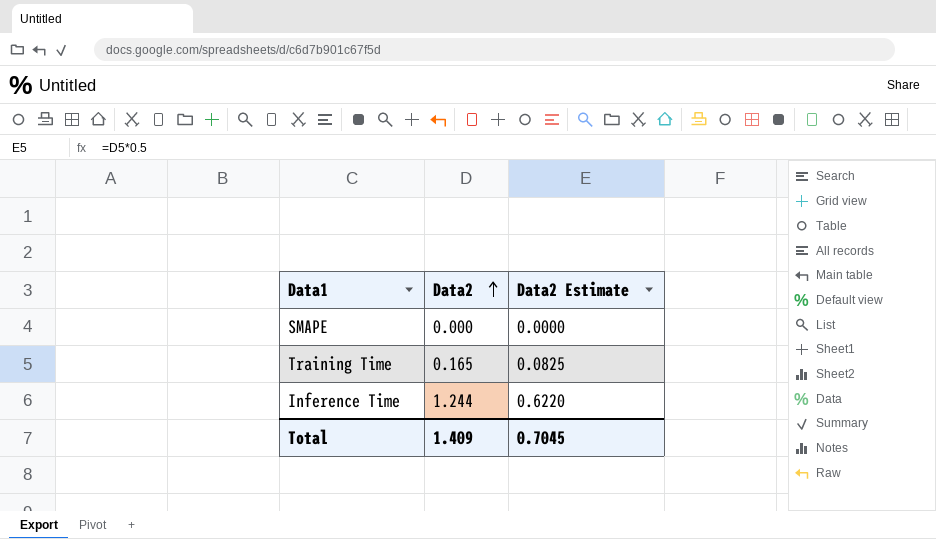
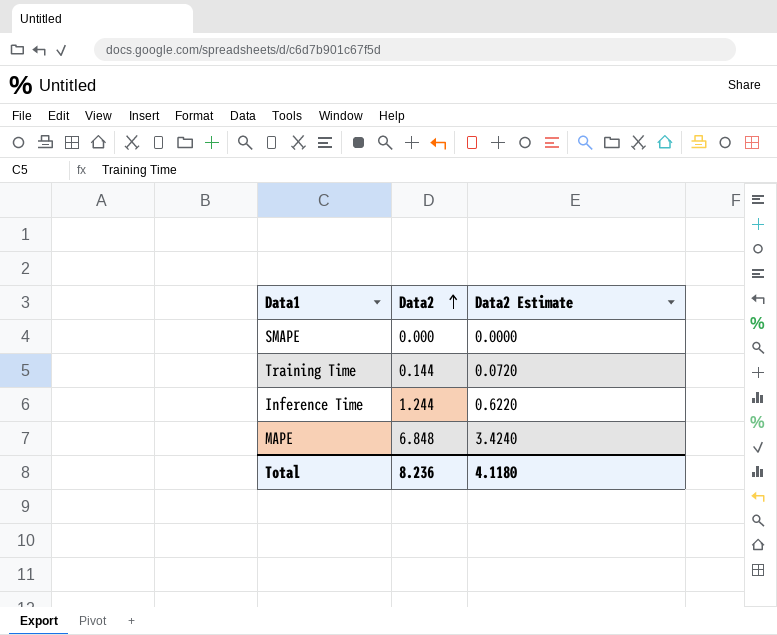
Training Time | Data2: 0.165 -> 0.144
Training Time | Data2 Estimate: 0.0825 -> 0.0720
row MAPE: none -> 6.848 | 3.4240
Total | Data2: 1.409 -> 8.236
Total | Data2 Estimate: 0.7045 -> 4.1180

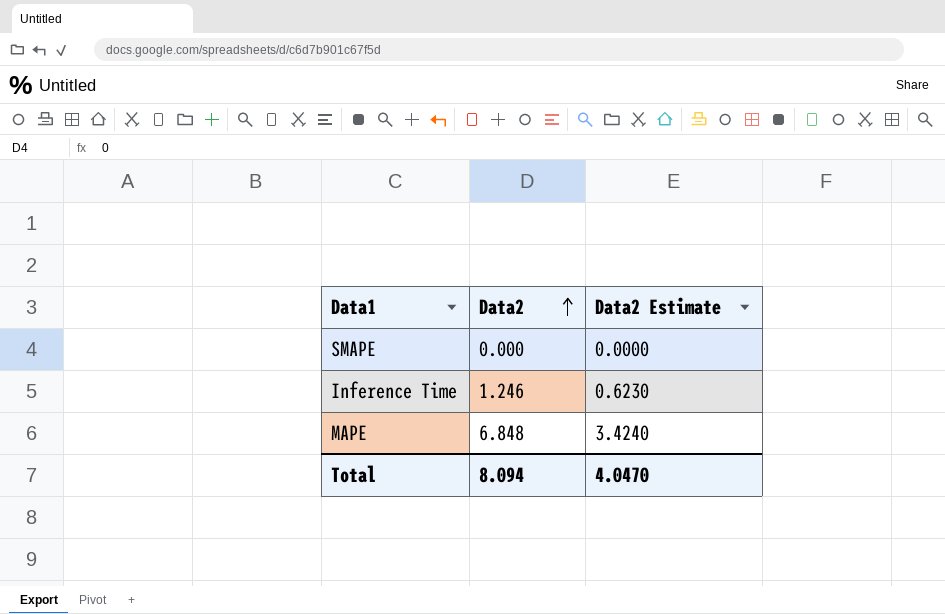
row Training Time: 0.144 | 0.0720 -> none
Inference Time | Data2: 1.244 -> 1.246
Inference Time | Data2 Estimate: 0.6220 -> 0.6230
Total | Data2: 8.236 -> 8.094
Total | Data2 Estimate: 4.1180 -> 4.0470

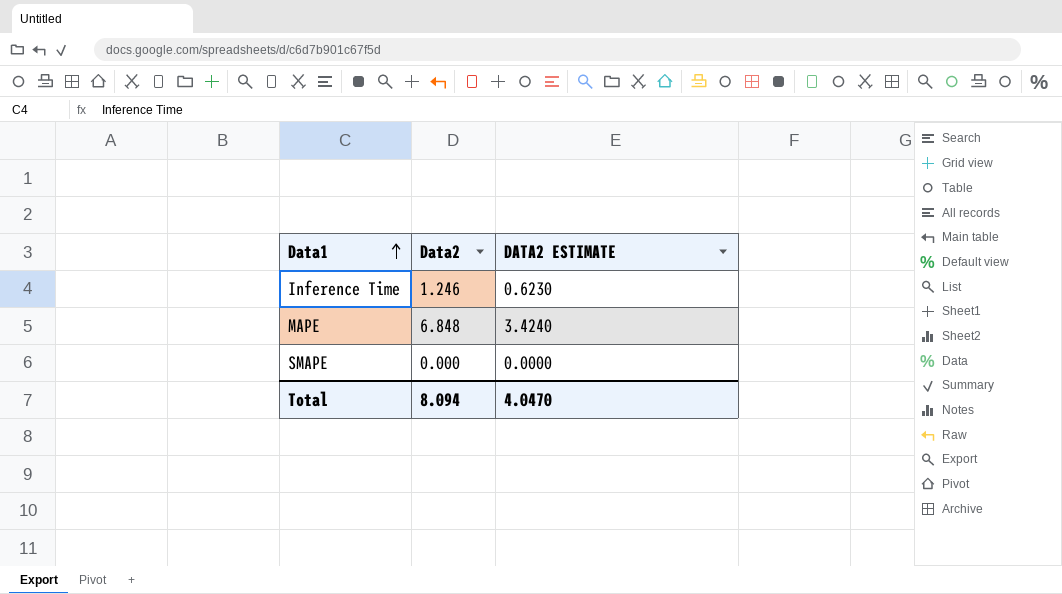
row order: Data2 ascending -> Data1 ascending
column name: Data2 Estimate -> DATA2 ESTIMATE

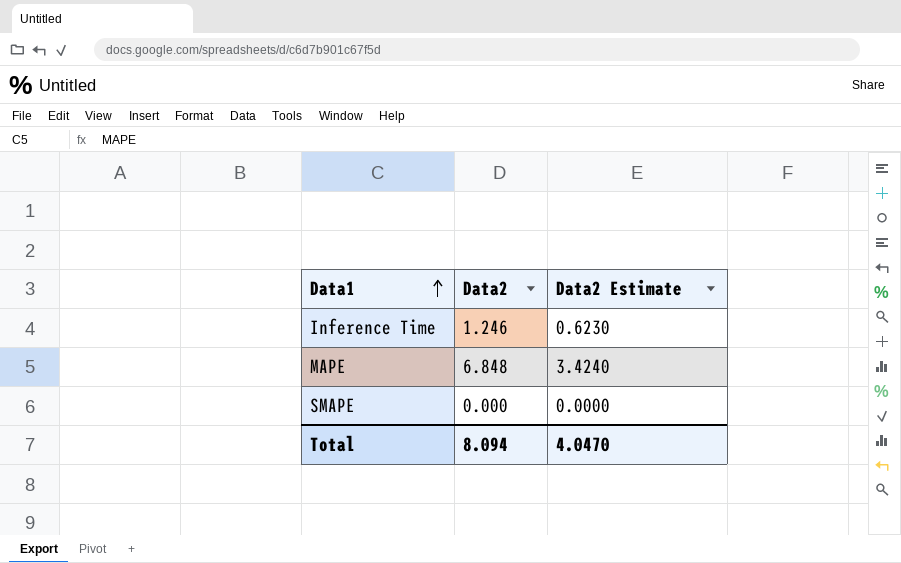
column name: DATA2 ESTIMATE -> Data2 Estimate

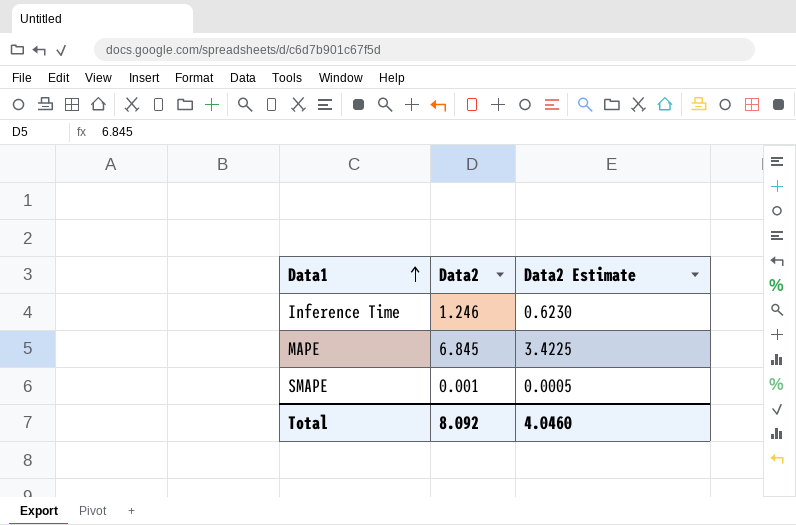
MAPE | Data2: 6.848 -> 6.845
MAPE | Data2 Estimate: 3.4240 -> 3.4225
SMAPE | Data2: 0.000 -> 0.001
SMAPE | Data2 Estimate: 0.0000 -> 0.0005
Total | Data2: 8.094 -> 8.092
Total | Data2 Estimate: 4.0470 -> 4.0460

